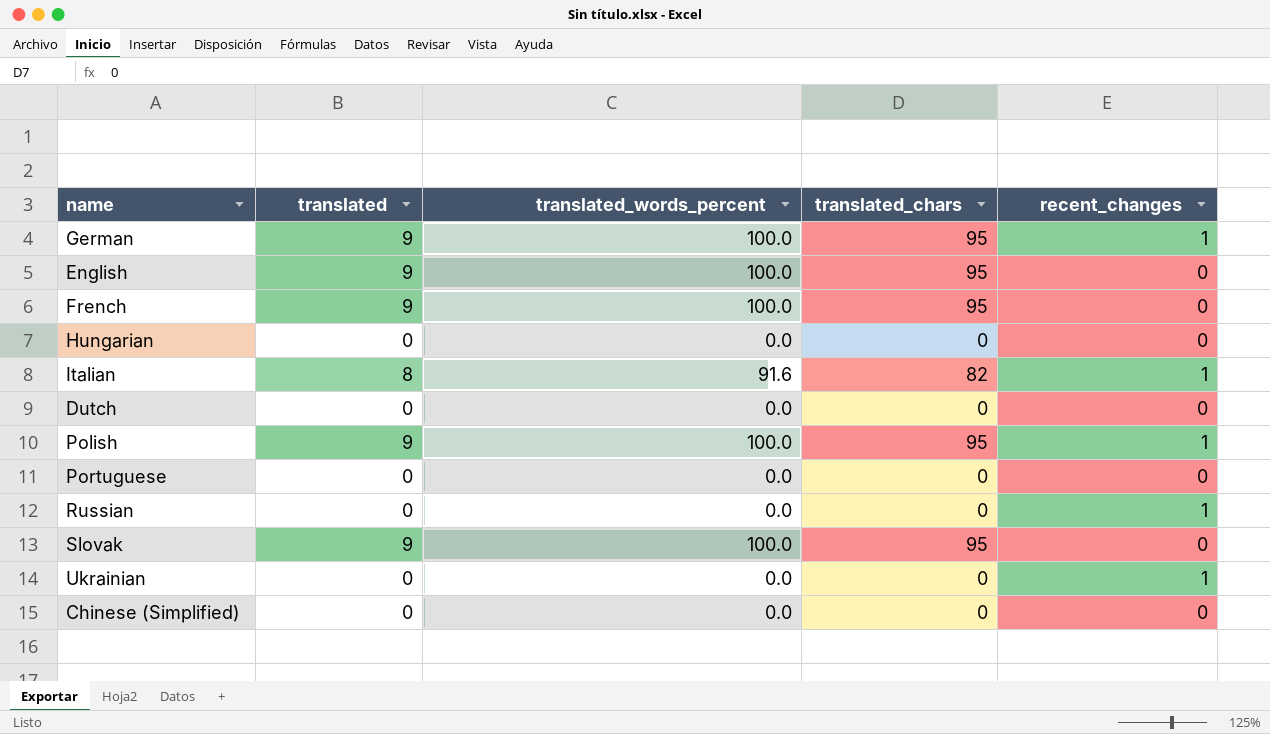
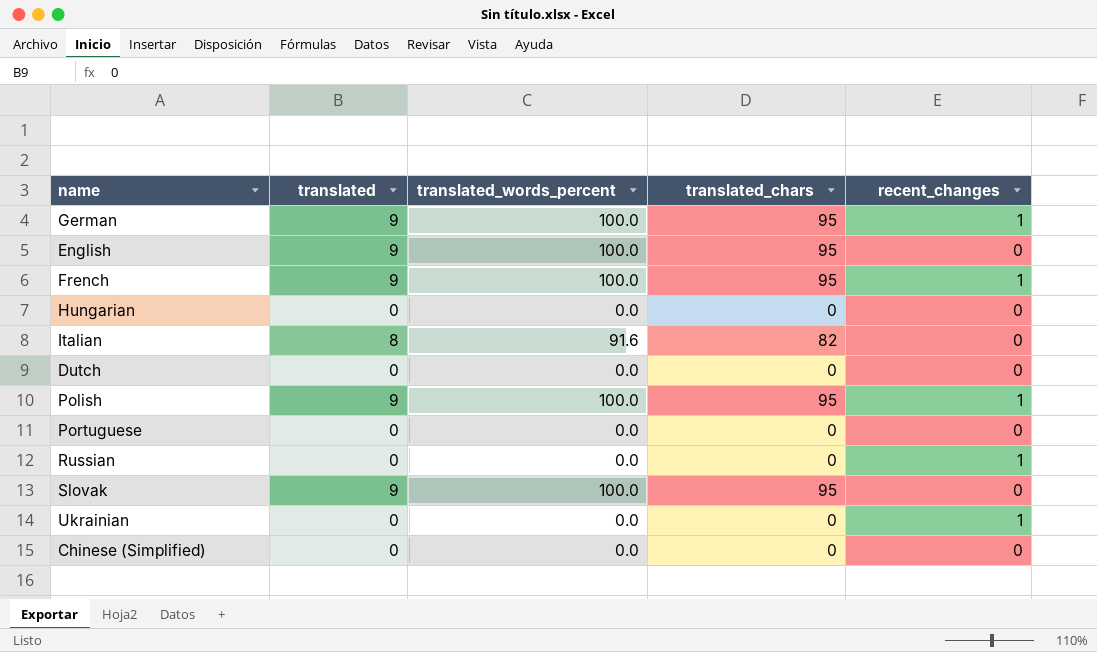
French | recent_changes: 0 -> 1
Italian | recent_changes: 1 -> 0

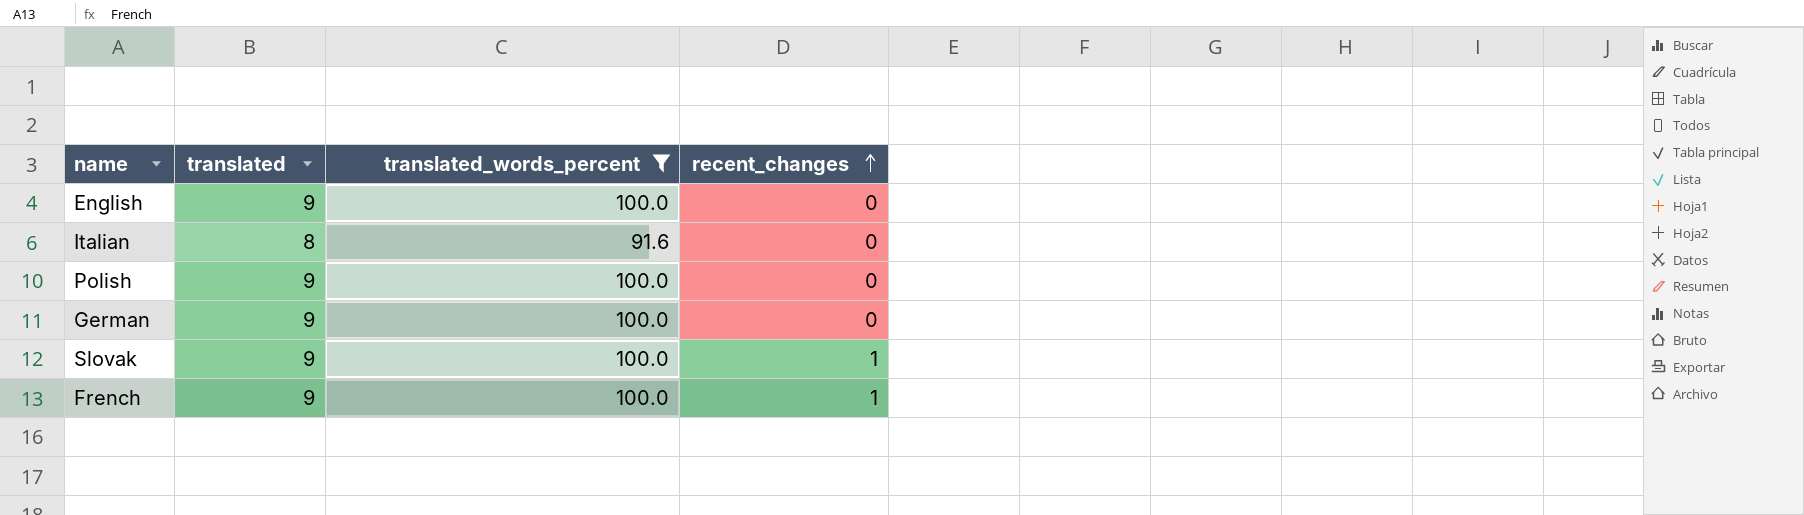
filter: none -> translated_words_percent != 0.0
row order: none -> recent_changes ascending
column translated_chars | position: 4 -> none
Polish | recent_changes: 1 -> 0
German | recent_changes: 1 -> 0
Slovak | recent_changes: 0 -> 1

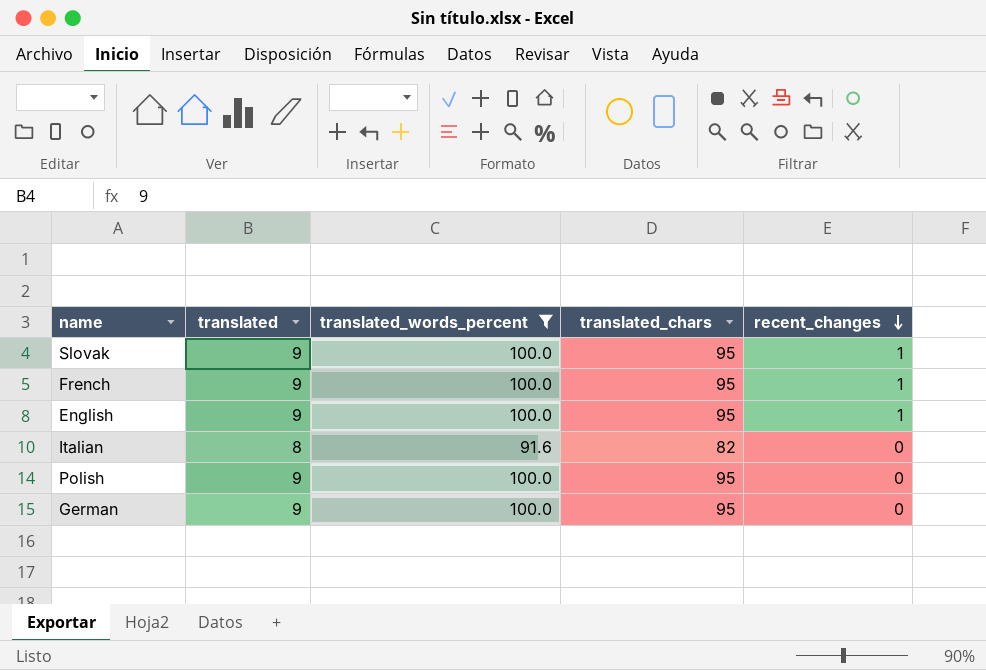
row order: recent_changes ascending -> recent_changes descending
column translated_chars | position: none -> 4
English | recent_changes: 0 -> 1

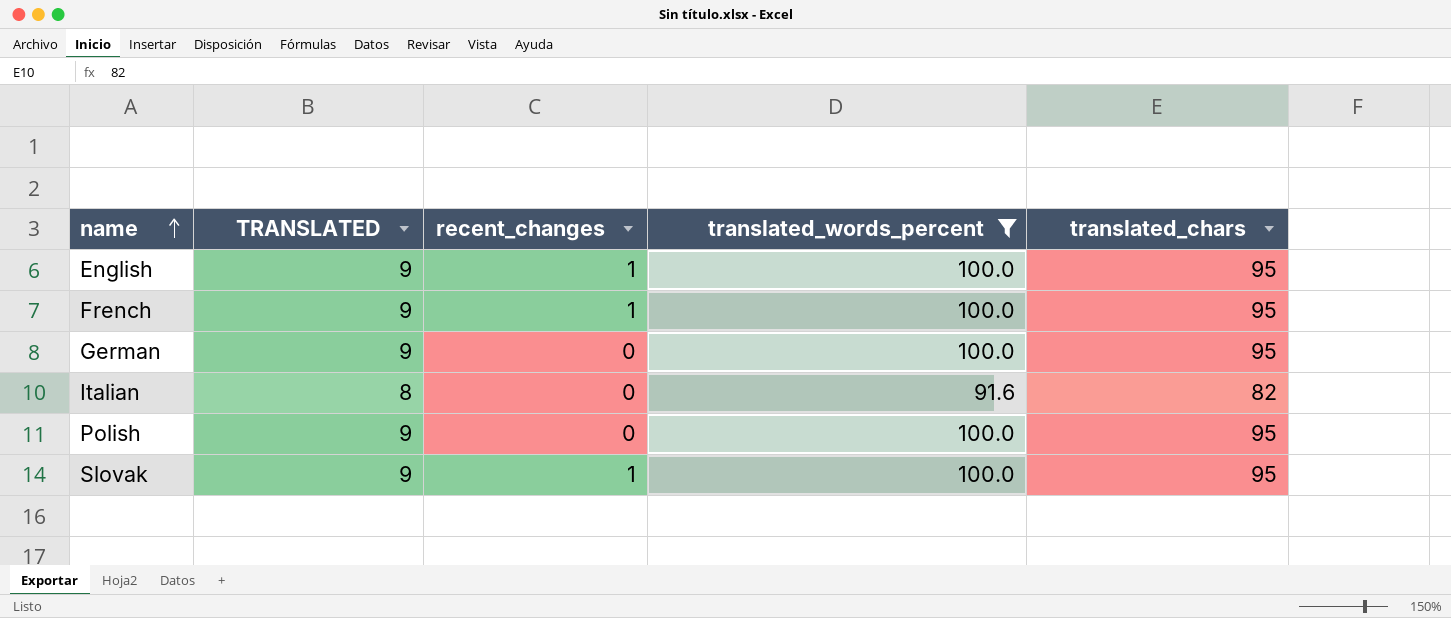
row order: recent_changes descending -> name ascending
column name: translated -> TRANSLATED
column recent_changes | position: 5 -> 3

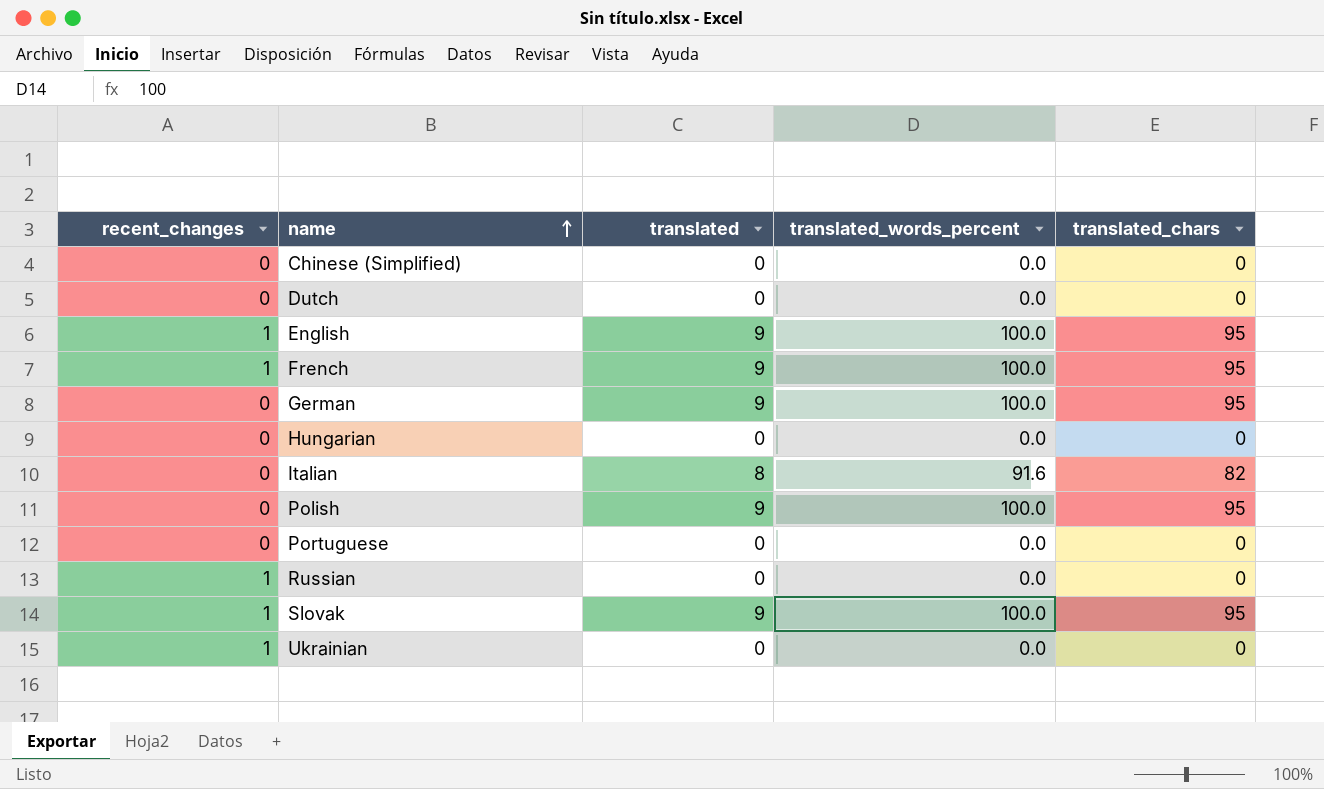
filter: translated_words_percent != 0.0 -> none
column recent_changes | position: 3 -> 1
column name: TRANSLATED -> translated

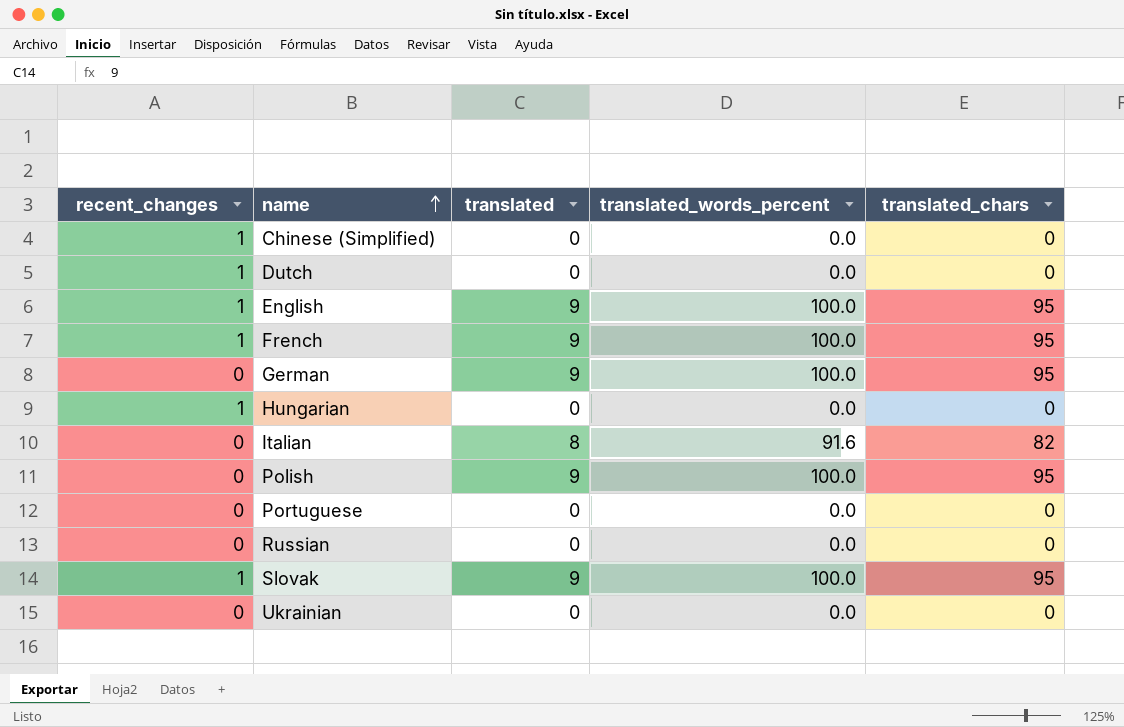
Chinese (Simplified) | recent_changes: 0 -> 1
Dutch | recent_changes: 0 -> 1
Hungarian | recent_changes: 0 -> 1
Russian | recent_changes: 1 -> 0
Ukrainian | recent_changes: 1 -> 0

